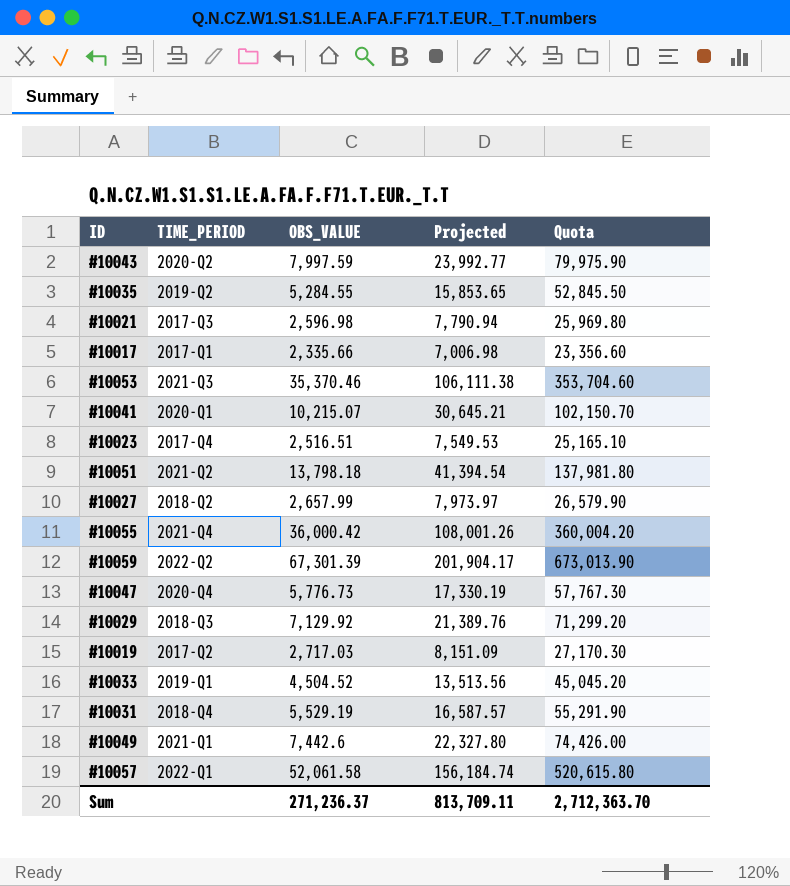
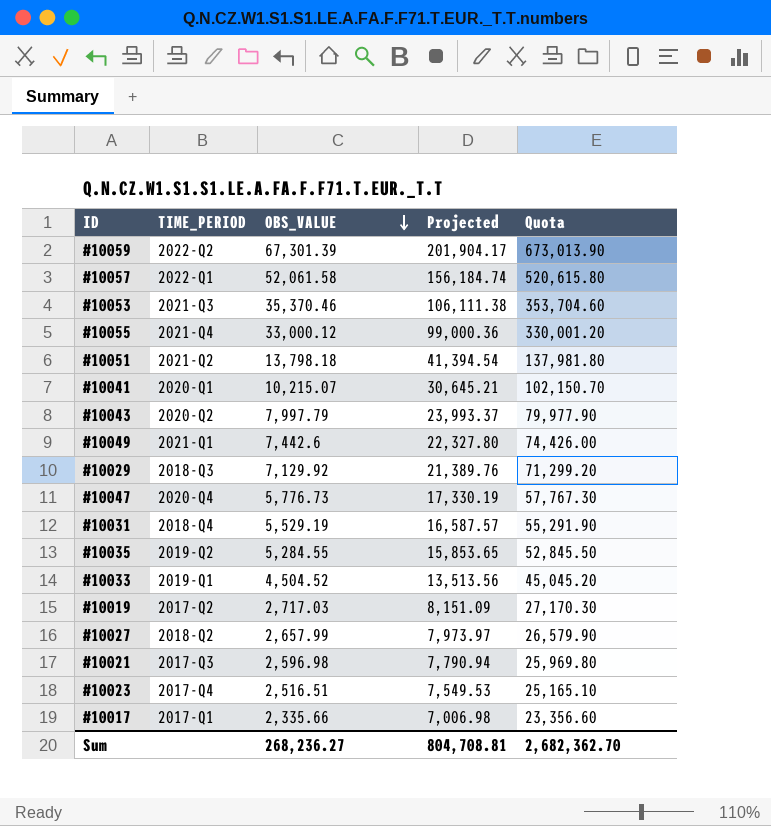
row order: none -> OBS_VALUE descending
#10055 | OBS_VALUE: 36,000.42 -> 33,000.12
#10055 | Projected: 108,001.26 -> 99,000.36
#10055 | Quota: 360,004.20 -> 330,001.20
#10043 | OBS_VALUE: 7,997.59 -> 7,997.79
#10043 | Projected: 23,992.77 -> 23,993.37
#10043 | Quota: 79,975.90 -> 79,977.90
Sum | OBS_VALUE: 271,236.37 -> 268,236.27
Sum | Projected: 813,709.11 -> 804,708.81
Sum | Quota: 2,712,363.70 -> 2,682,362.70

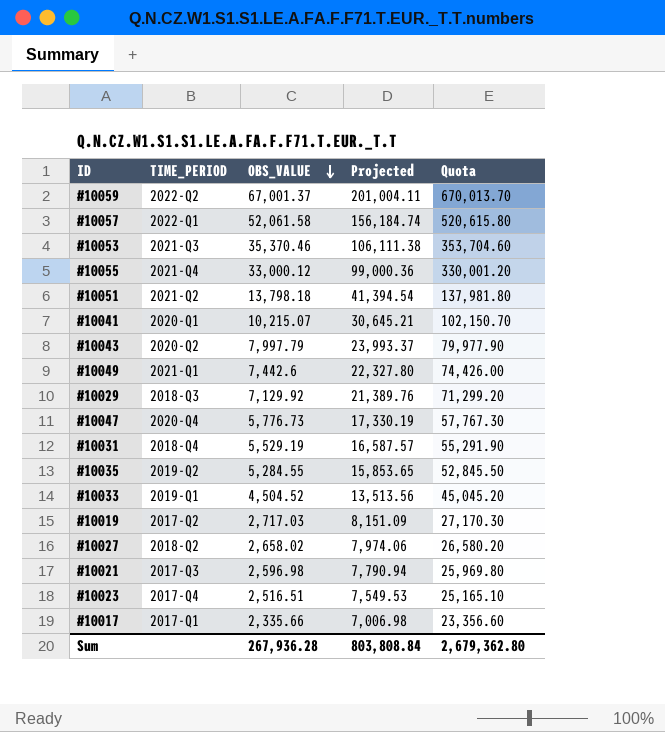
#10059 | OBS_VALUE: 67,301.39 -> 67,001.37
#10059 | Projected: 201,904.17 -> 201,004.11
#10059 | Quota: 673,013.90 -> 670,013.70
#10027 | OBS_VALUE: 2,657.99 -> 2,658.02
#10027 | Projected: 7,973.97 -> 7,974.06
#10027 | Quota: 26,579.90 -> 26,580.20
Sum | OBS_VALUE: 268,236.27 -> 267,936.28
Sum | Projected: 804,708.81 -> 803,808.84
Sum | Quota: 2,682,362.70 -> 2,679,362.80

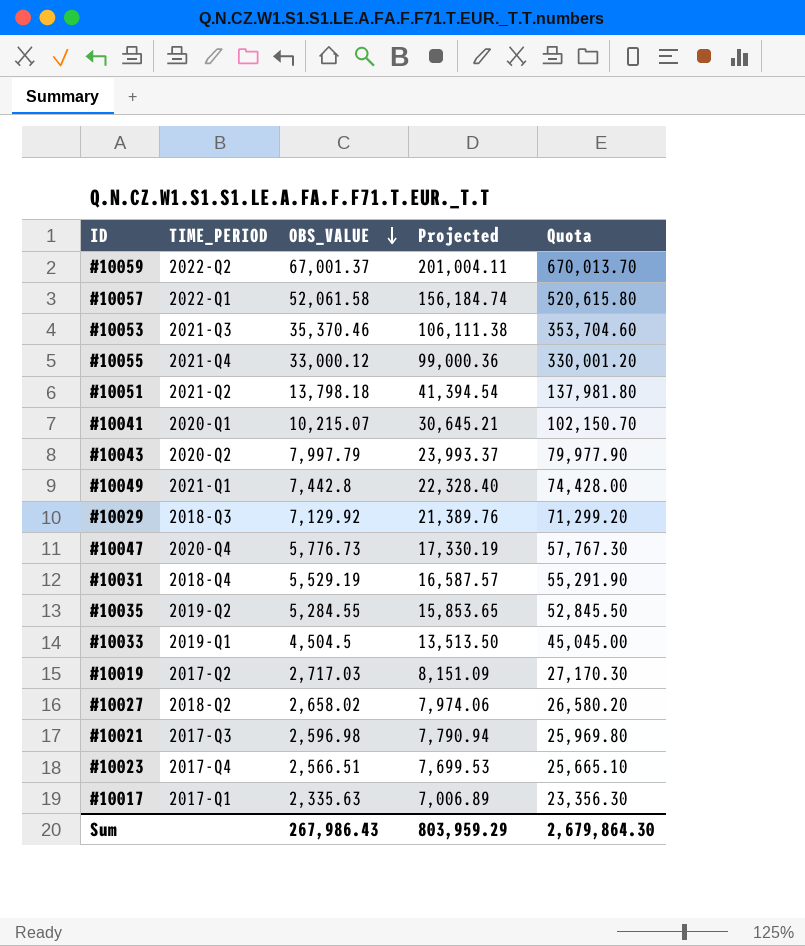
#10049 | OBS_VALUE: 7,442.6 -> 7,442.8
#10049 | Projected: 22,327.80 -> 22,328.40
#10049 | Quota: 74,426.00 -> 74,428.00
#10033 | OBS_VALUE: 4,504.52 -> 4,504.5
#10033 | Projected: 13,513.56 -> 13,513.50
#10033 | Quota: 45,045.20 -> 45,045.00
#10023 | OBS_VALUE: 2,516.51 -> 2,566.51
#10023 | Projected: 7,549.53 -> 7,699.53
#10023 | Quota: 25,165.10 -> 25,665.10
#10017 | OBS_VALUE: 2,335.66 -> 2,335.63
#10017 | Projected: 7,006.98 -> 7,006.89
#10017 | Quota: 23,356.60 -> 23,356.30
Sum | OBS_VALUE: 267,936.28 -> 267,986.43
Sum | Projected: 803,808.84 -> 803,959.29
Sum | Quota: 2,679,362.80 -> 2,679,864.30

